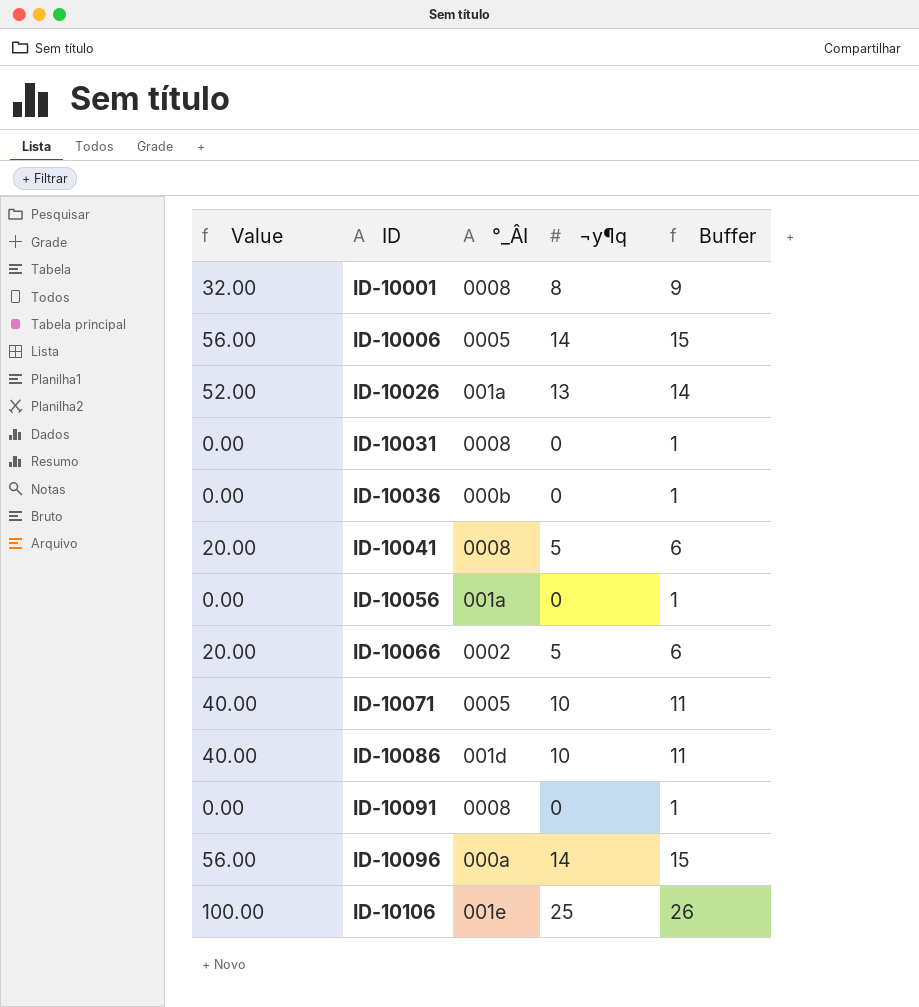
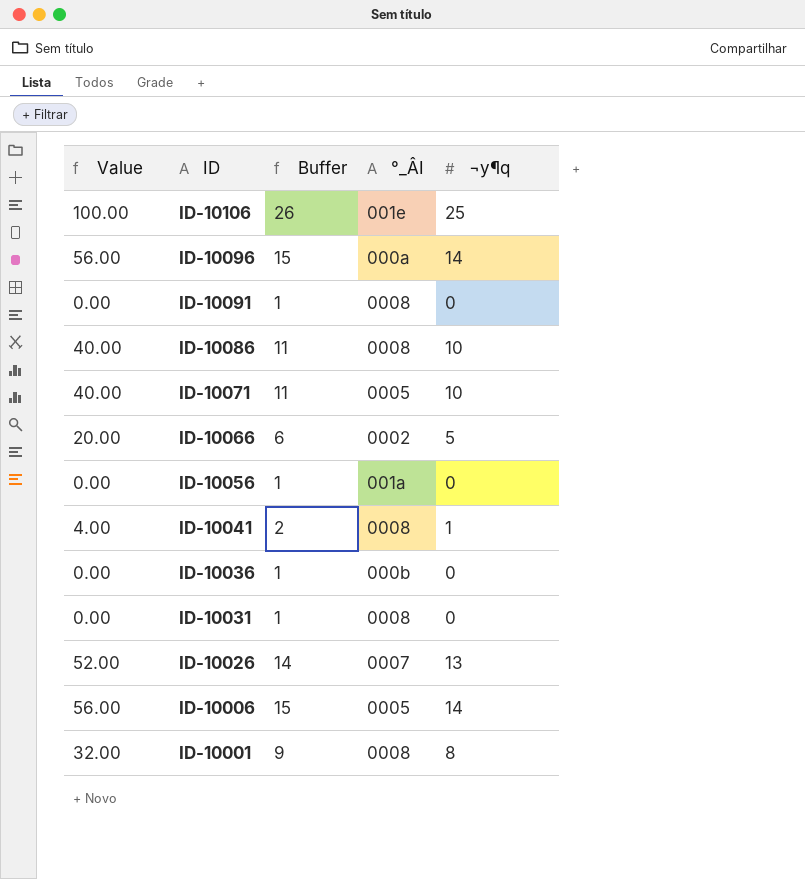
row order: ID ascending -> ID descending
column Buffer | position: 5 -> 3
ID-10086 | °_ÂI: 001d -> 0008
ID-10041 | Value: 20.00 -> 4.00
ID-10041 | Buffer: 6 -> 2
ID-10041 | ¬y¶q: 5 -> 1
ID-10026 | °_ÂI: 001a -> 0007

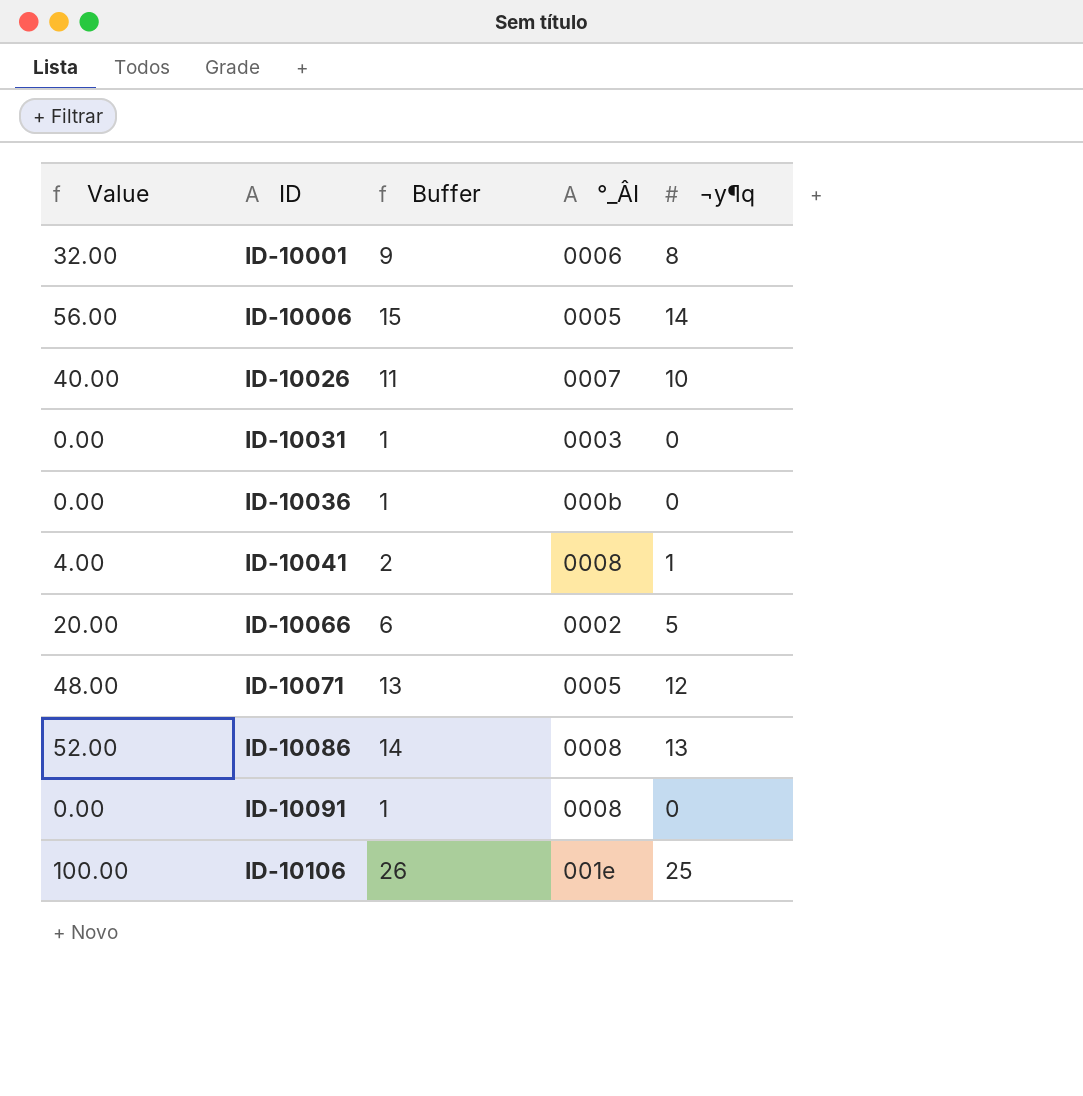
row order: ID descending -> ID ascending
row ID-10096: 56.00 | 15 | 000a | 14 -> none
row ID-10056: 0.00 | 1 | 001a | 0 -> none
ID-10001 | °_ÂI: 0008 -> 0006
ID-10026 | Value: 52.00 -> 40.00
ID-10026 | Buffer: 14 -> 11
ID-10026 | ¬y¶q: 13 -> 10
ID-10031 | °_ÂI: 0008 -> 0003
ID-10071 | Value: 40.00 -> 48.00
ID-10071 | Buffer: 11 -> 13
ID-10071 | ¬y¶q: 10 -> 12
ID-10086 | Value: 40.00 -> 52.00
ID-10086 | Buffer: 11 -> 14
ID-10086 | ¬y¶q: 10 -> 13

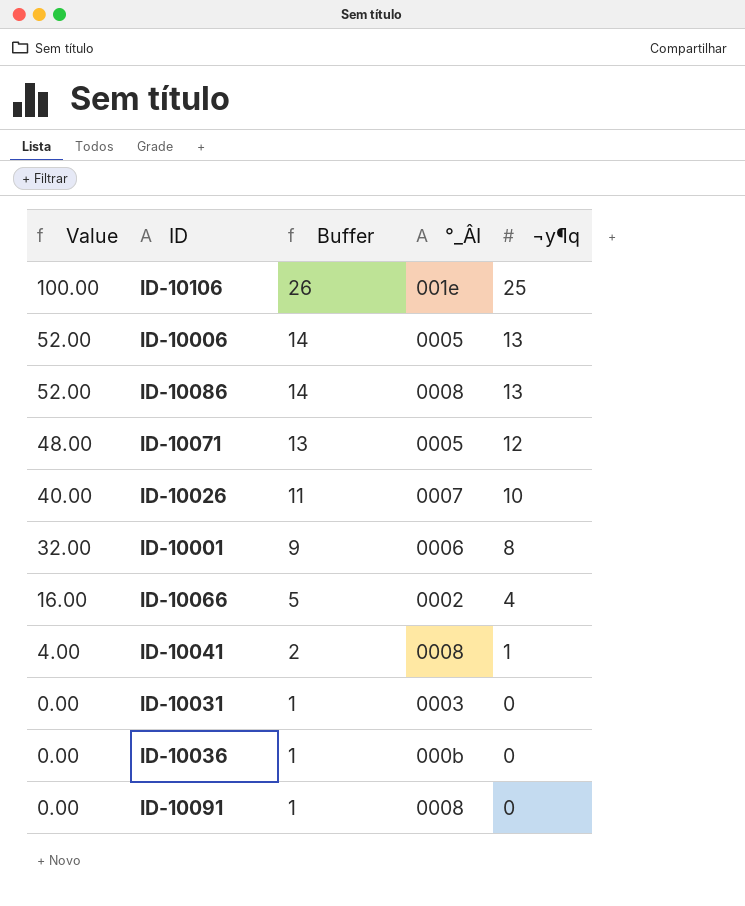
row order: ID ascending -> Value descending
ID-10006 | Value: 56.00 -> 52.00
ID-10006 | Buffer: 15 -> 14
ID-10006 | ¬y¶q: 14 -> 13
ID-10066 | Value: 20.00 -> 16.00
ID-10066 | Buffer: 6 -> 5
ID-10066 | ¬y¶q: 5 -> 4

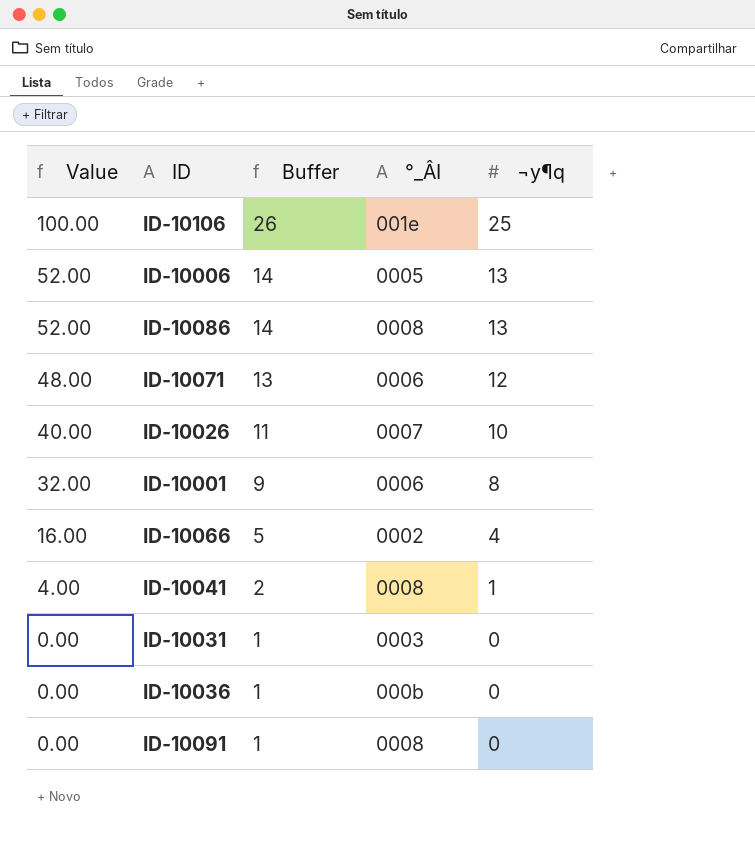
ID-10071 | °_ÂI: 0005 -> 0006

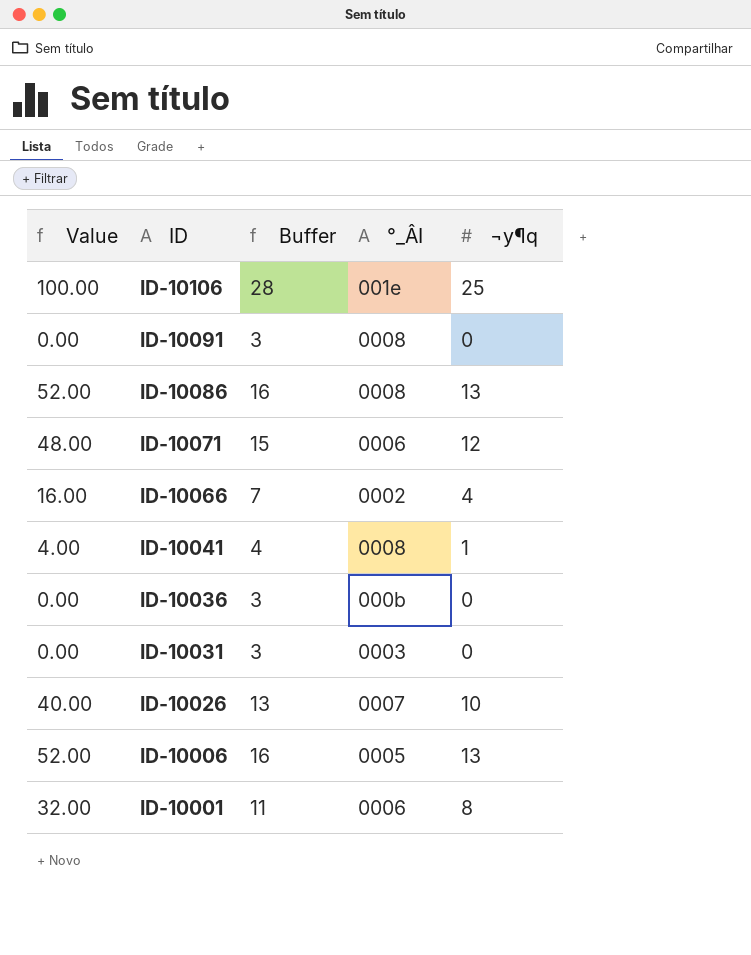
row order: Value descending -> ID descending
column Buffer | formula: [¬y¶q] + 1 -> [¬y¶q] + 3

